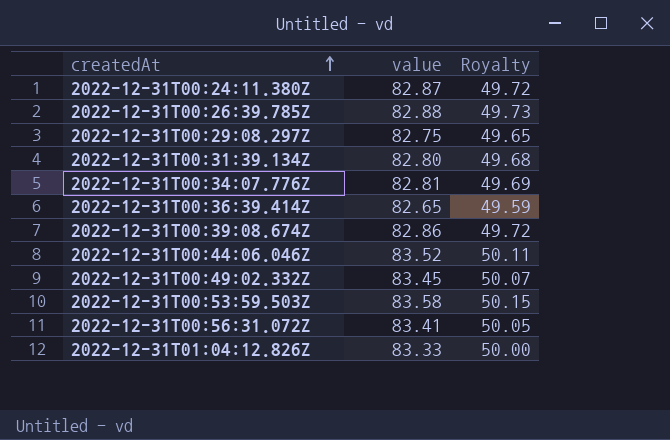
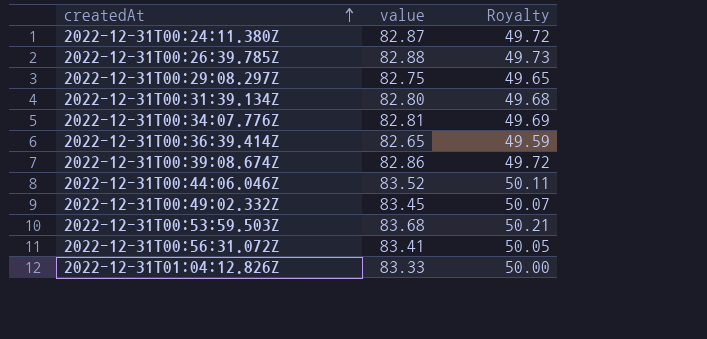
2022-12-31T00:53:59.503Z | value: 83.58 -> 83.68
2022-12-31T00:53:59.503Z | Royalty: 50.15 -> 50.21

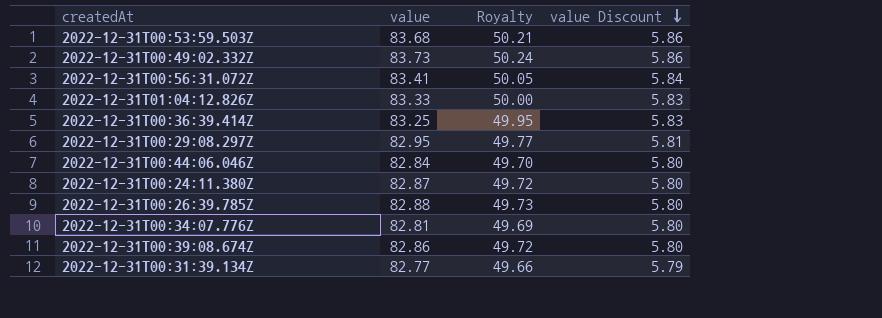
row order: createdAt ascending -> value Discount descending
column value Discount | formula: none -> [value] * 0.07
2022-12-31T00:49:02.332Z | value: 83.45 -> 83.73
2022-12-31T00:49:02.332Z | Royalty: 50.07 -> 50.24
2022-12-31T00:36:39.414Z | value: 82.65 -> 83.25
2022-12-31T00:36:39.414Z | Royalty: 49.59 -> 49.95
2022-12-31T00:29:08.297Z | value: 82.75 -> 82.95
2022-12-31T00:29:08.297Z | Royalty: 49.65 -> 49.77
2022-12-31T00:44:06.046Z | value: 83.52 -> 82.84
2022-12-31T00:44:06.046Z | Royalty: 50.11 -> 49.70
2022-12-31T00:31:39.134Z | value: 82.80 -> 82.77
2022-12-31T00:31:39.134Z | Royalty: 49.68 -> 49.66

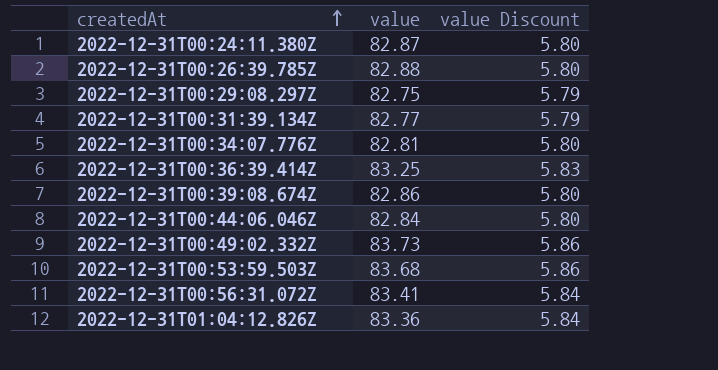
row order: value Discount descending -> createdAt ascending
column Royalty | formula: [value] * 0.6 -> none
2022-12-31T00:29:08.297Z | value: 82.95 -> 82.75
2022-12-31T00:29:08.297Z | value Discount: 5.81 -> 5.79
2022-12-31T01:04:12.826Z | value: 83.33 -> 83.36
2022-12-31T01:04:12.826Z | value Discount: 5.83 -> 5.84

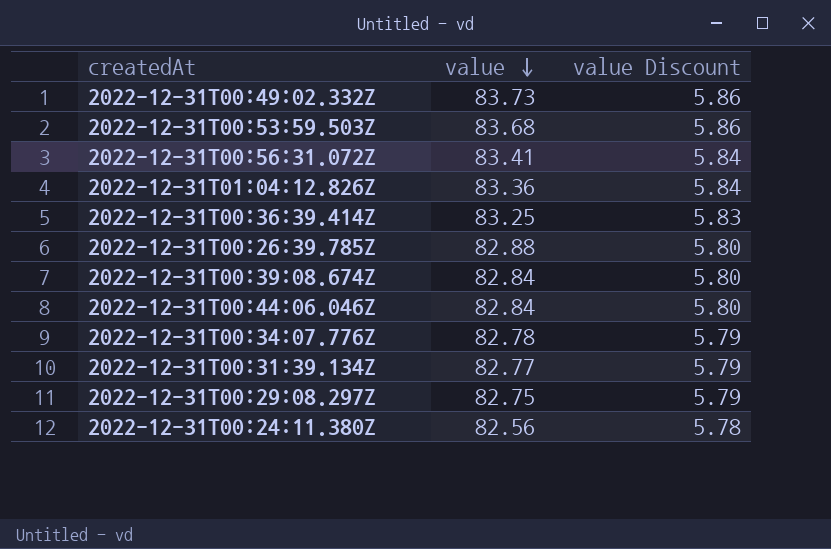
row order: createdAt ascending -> value descending
2022-12-31T00:39:08.674Z | value: 82.86 -> 82.84
2022-12-31T00:34:07.776Z | value: 82.81 -> 82.78
2022-12-31T00:34:07.776Z | value Discount: 5.80 -> 5.79
2022-12-31T00:24:11.380Z | value: 82.87 -> 82.56
2022-12-31T00:24:11.380Z | value Discount: 5.80 -> 5.78

